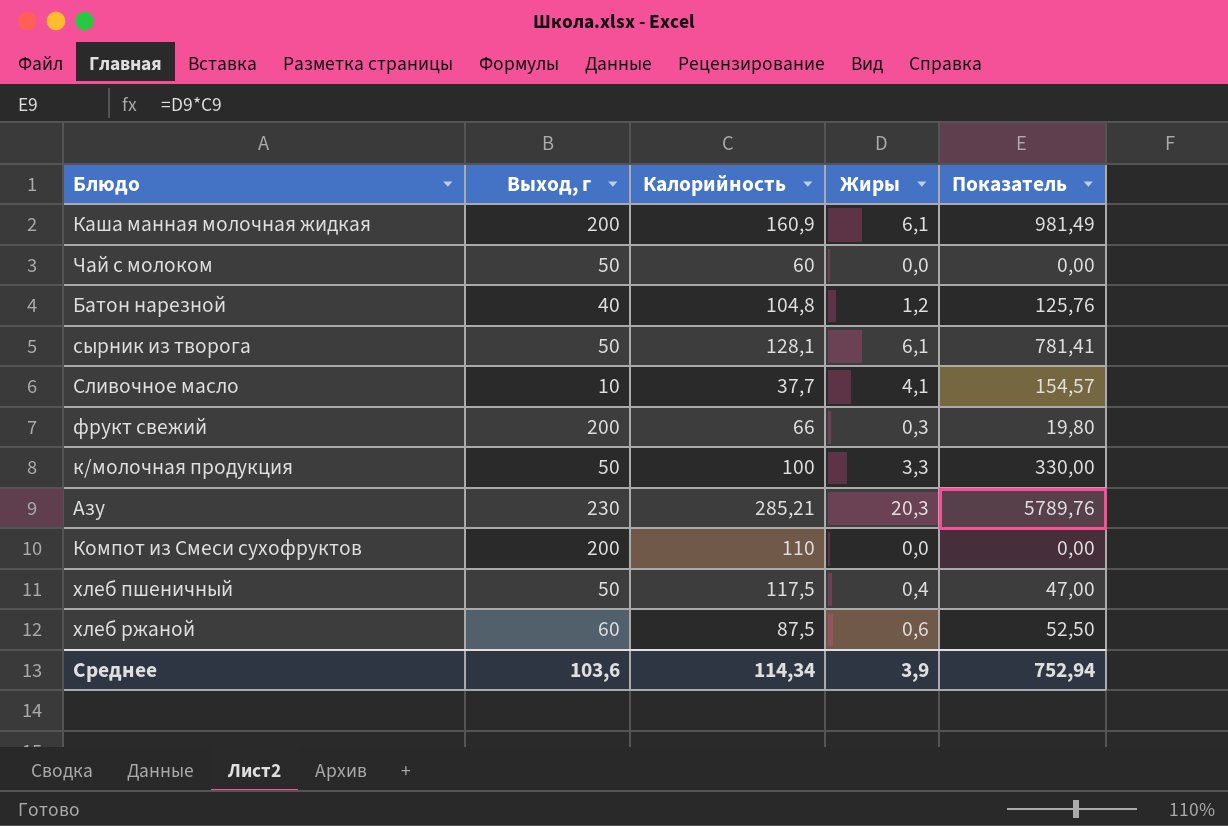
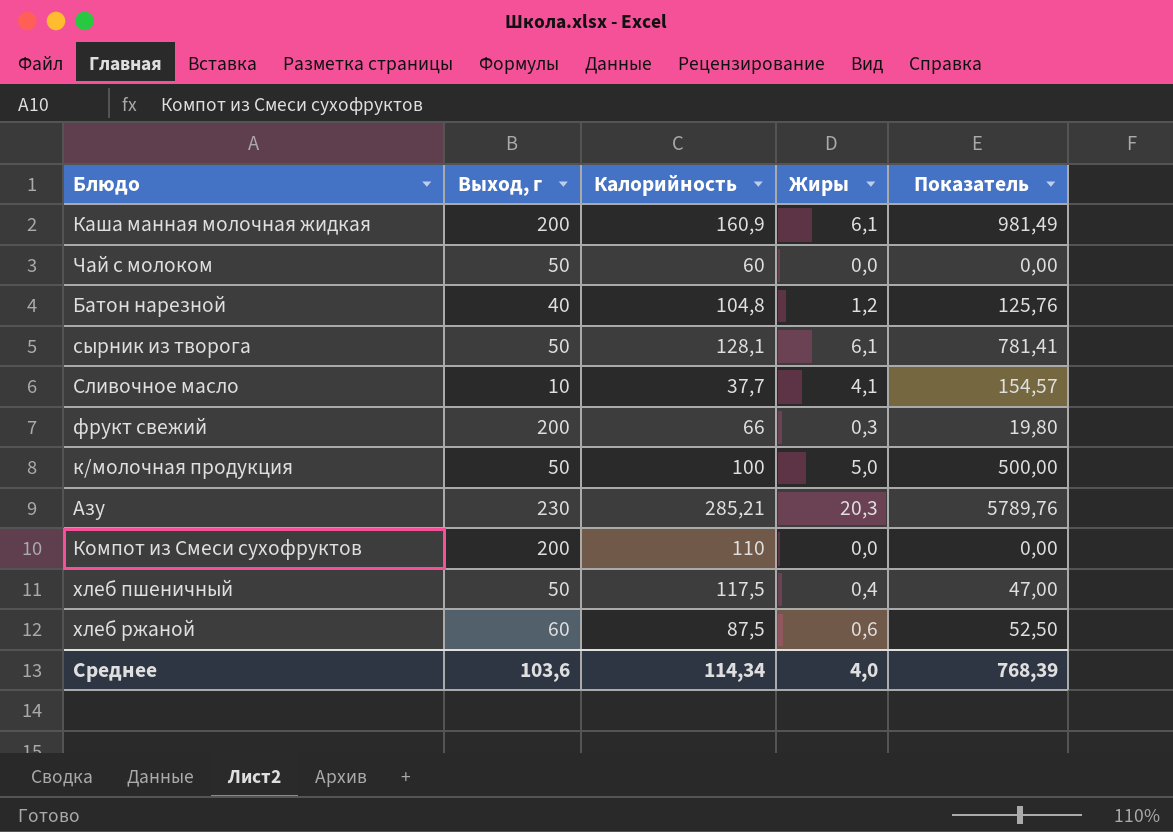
к/молочная продукция | Жиры: 3,3 -> 5,0
к/молочная продукция | Показатель: 330,00 -> 500,00
Среднее | Жиры: 3,9 -> 4,0
Среднее | Показатель: 752,94 -> 768,39

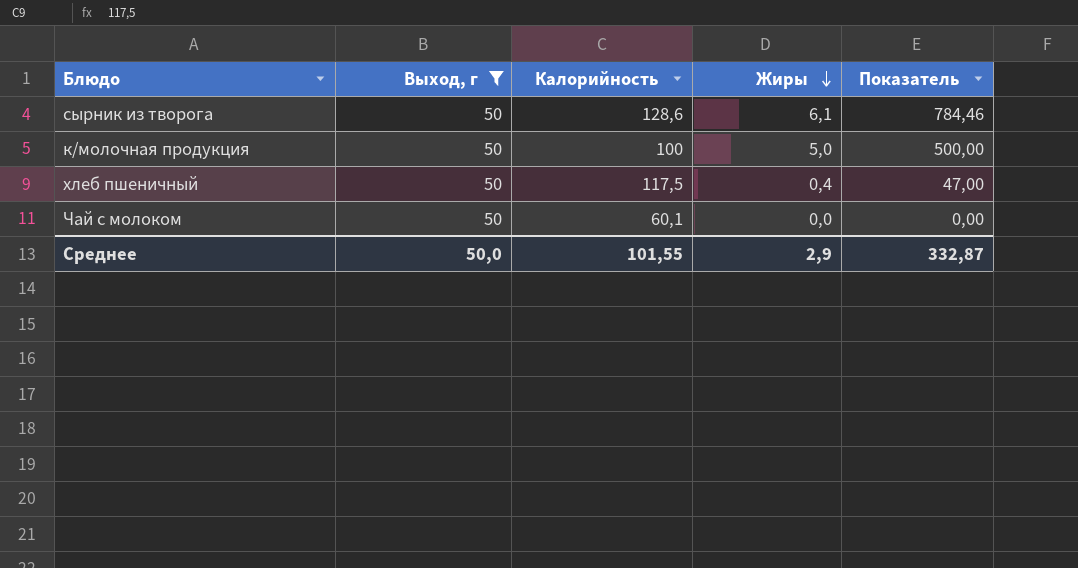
filter: none -> Выход, г = 50
row order: none -> Жиры descending
сырник из творога | Калорийность: 128,1 -> 128,6
сырник из творога | Показатель: 781,41 -> 784,46
Чай с молоком | Калорийность: 60 -> 60,1
Среднее | Выход, г: 103,6 -> 50,0
Среднее | Калорийность: 114,34 -> 101,55
Среднее | Жиры: 4,0 -> 2,9
Среднее | Показатель: 768,39 -> 332,87

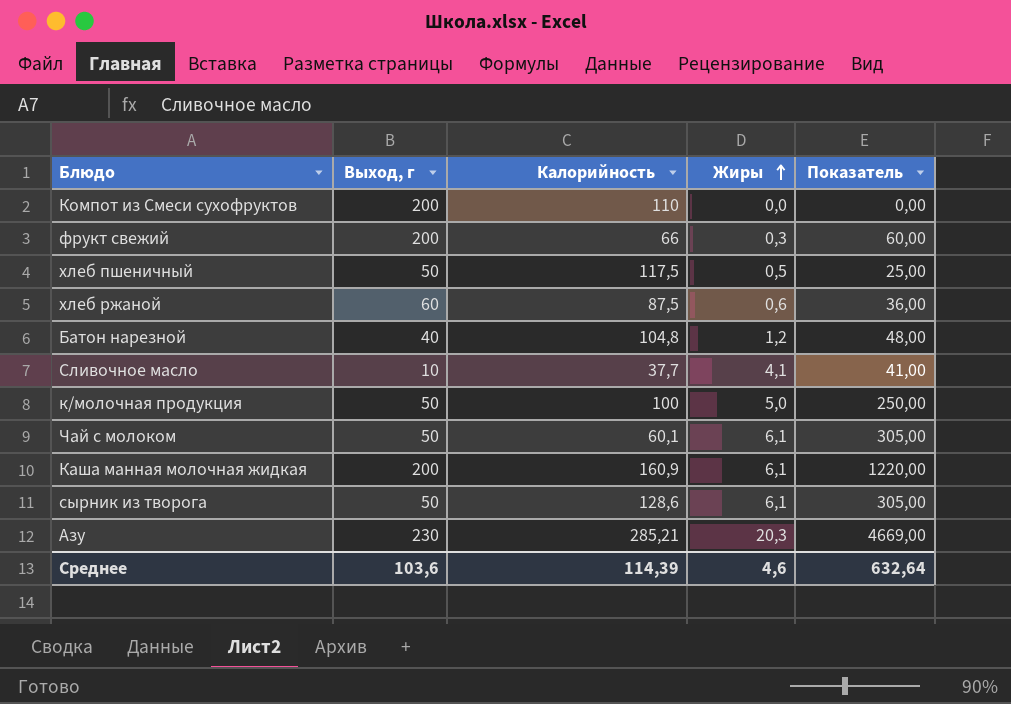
filter: Выход, г = 50 -> none
row order: Жиры descending -> Жиры ascending
column Показатель | formula: [Калорийность] * [Жиры] -> [Выход, г] * [Жиры]
хлеб пшеничный | Жиры: 0,4 -> 0,5
Чай с молоком | Жиры: 0,0 -> 6,1
Среднее | Выход, г: 50,0 -> 103,6
Среднее | Калорийность: 101,55 -> 114,39
Среднее | Жиры: 2,9 -> 4,6
Среднее | Показатель: 332,87 -> 632,64

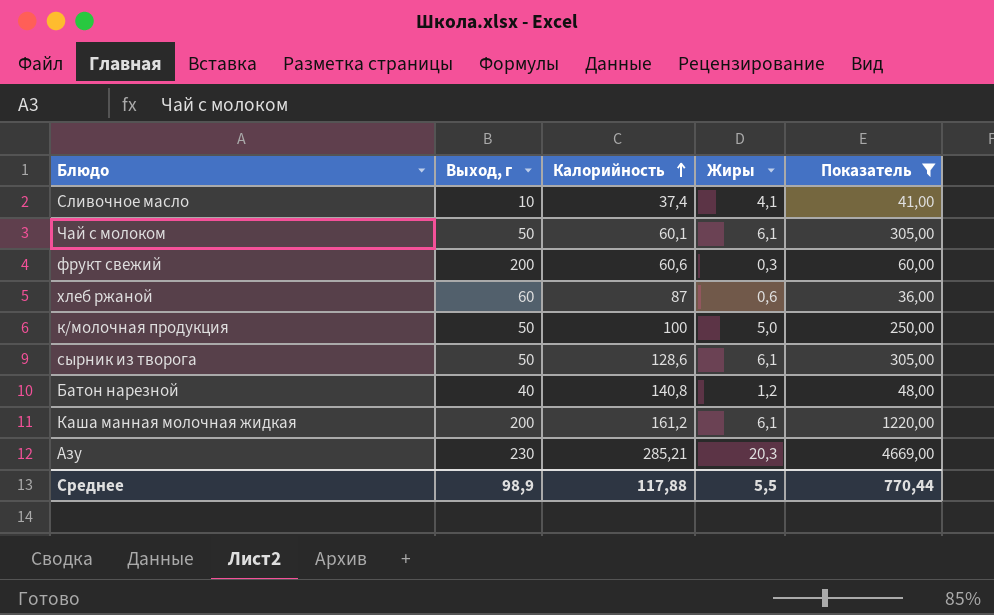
filter: none -> Показатель >= 36,00
row order: Жиры ascending -> Калорийность ascending
Сливочное масло | Калорийность: 37,7 -> 37,4
фрукт свежий | Калорийность: 66 -> 60,6
хлеб ржаной | Калорийность: 87,5 -> 87
Батон нарезной | Калорийность: 104,8 -> 140,8
Каша манная молочная жидкая | Калорийность: 160,9 -> 161,2
Среднее | Выход, г: 103,6 -> 98,9
Среднее | Калорийность: 114,39 -> 117,88
Среднее | Жиры: 4,6 -> 5,5
Среднее | Показатель: 632,64 -> 770,44

